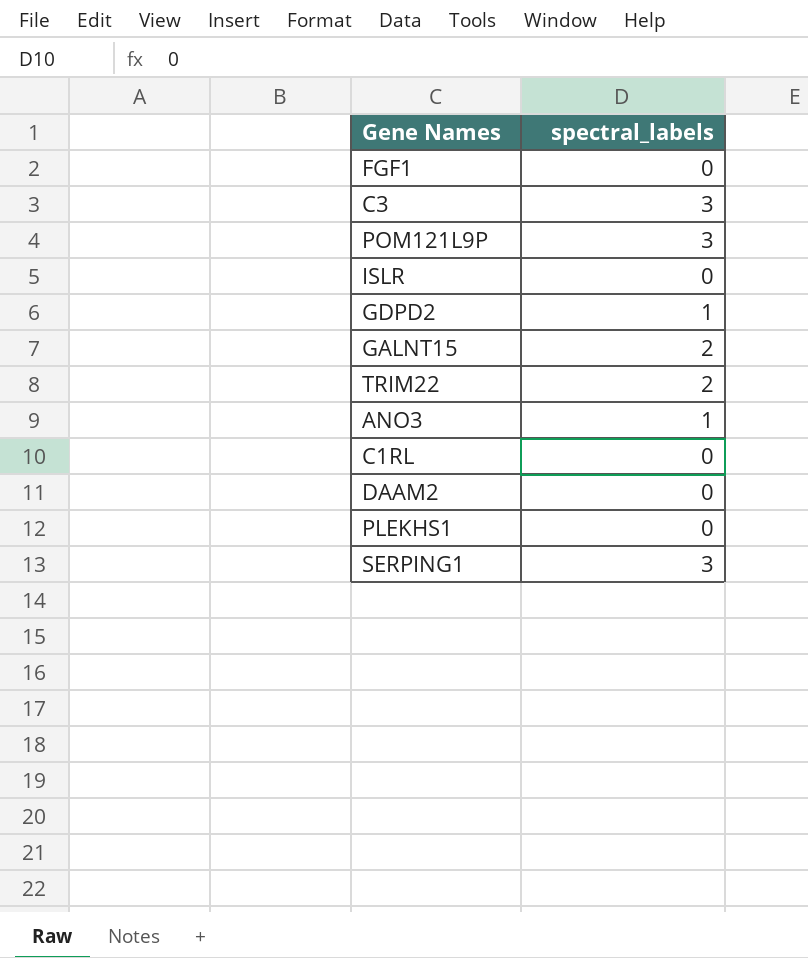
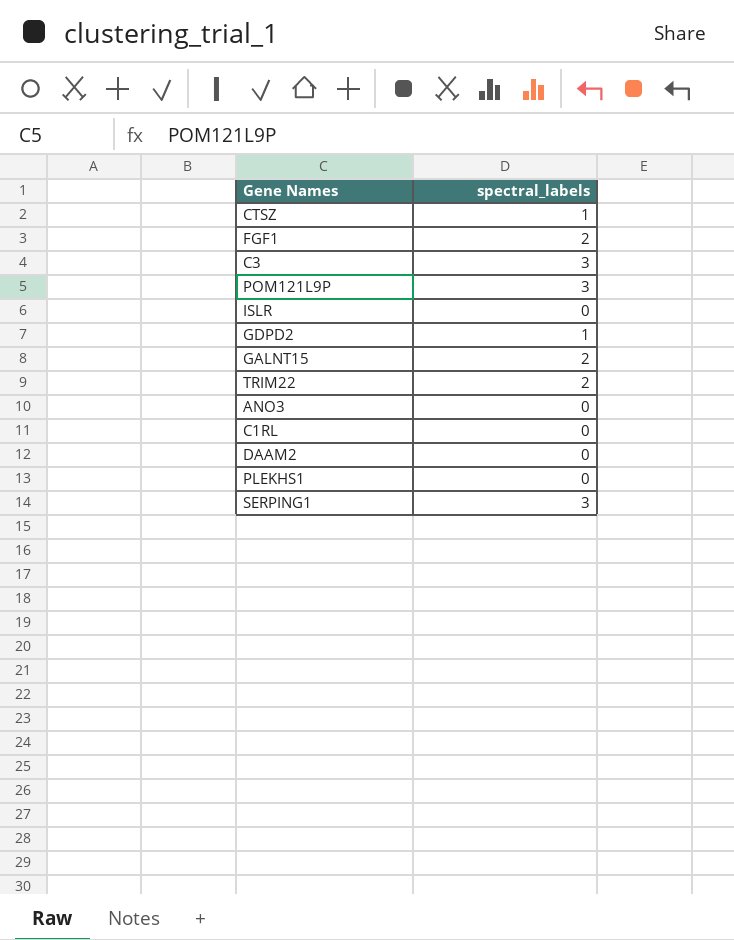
row CTSZ: none -> 1
FGF1 | spectral_labels: 0 -> 2
ANO3 | spectral_labels: 1 -> 0

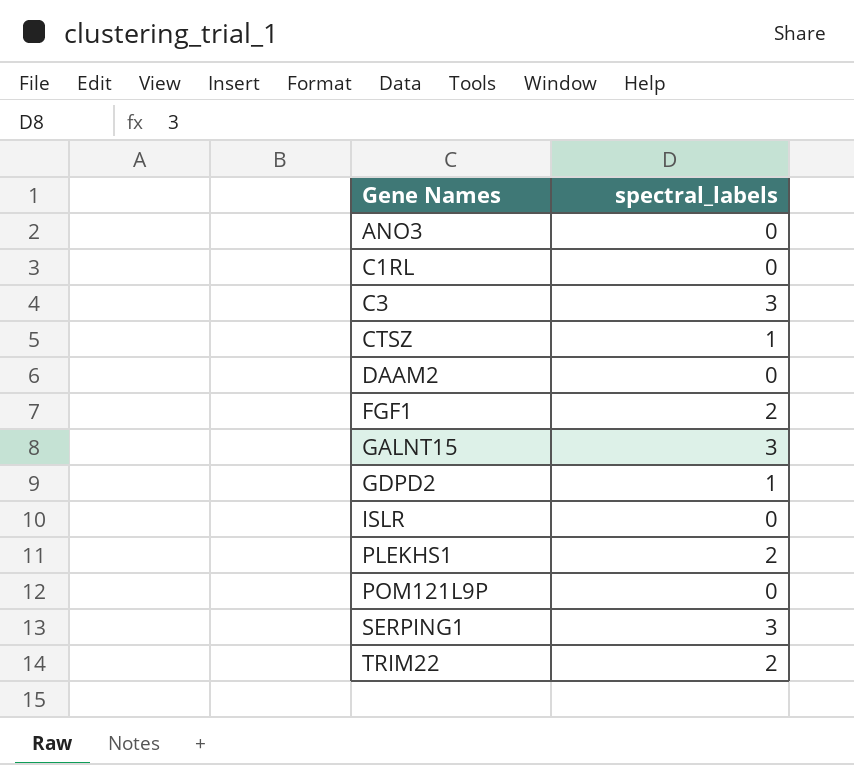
row order: none -> Gene Names ascending
GALNT15 | spectral_labels: 2 -> 3
PLEKHS1 | spectral_labels: 0 -> 2
POM121L9P | spectral_labels: 3 -> 0

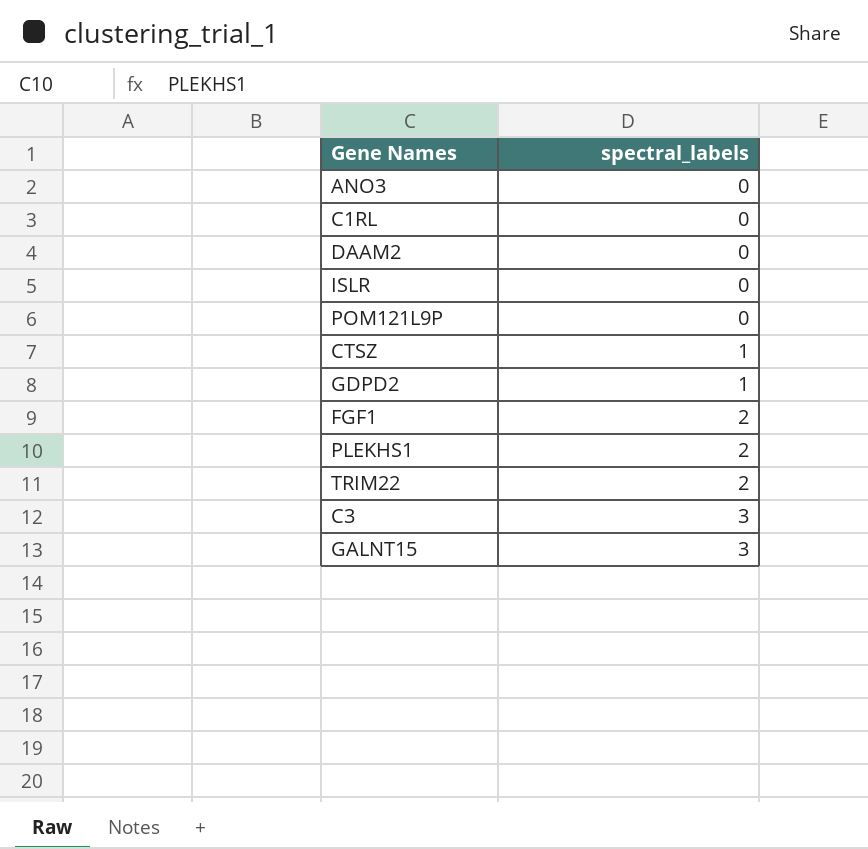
row order: Gene Names ascending -> spectral_labels ascending
row SERPING1: 3 -> none

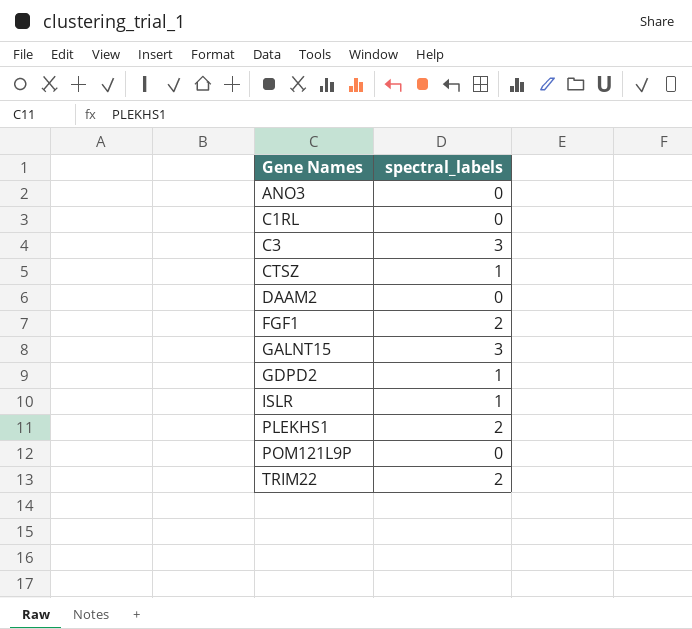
row order: spectral_labels ascending -> Gene Names ascending
ISLR | spectral_labels: 0 -> 1

